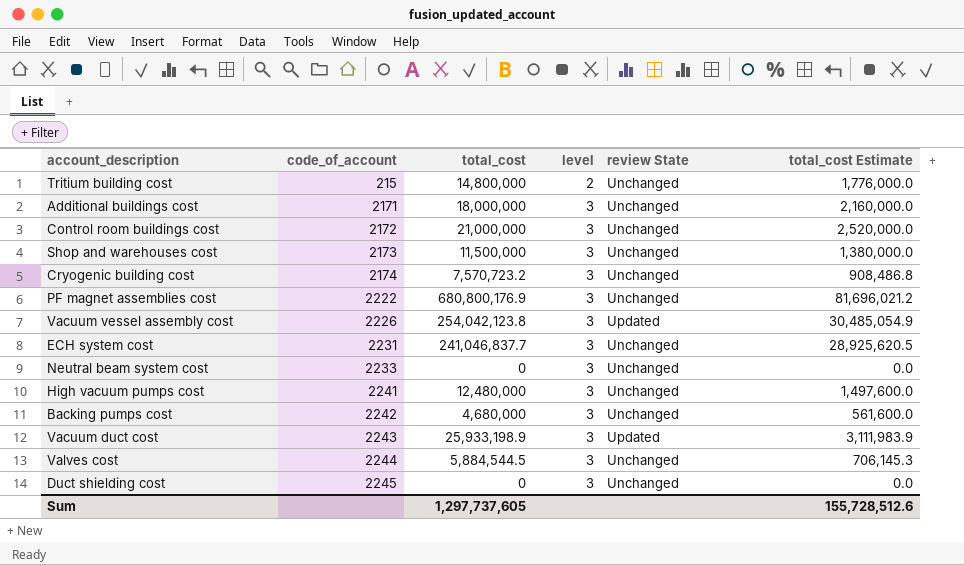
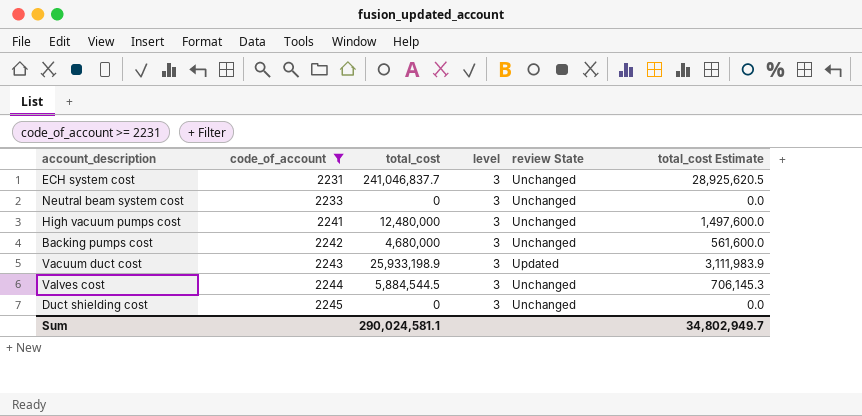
filter: none -> code_of_account >= 2231
Sum | total_cost: 1,297,737,605 -> 290,024,581.1
Sum | total_cost Estimate: 155,728,512.6 -> 34,802,949.7

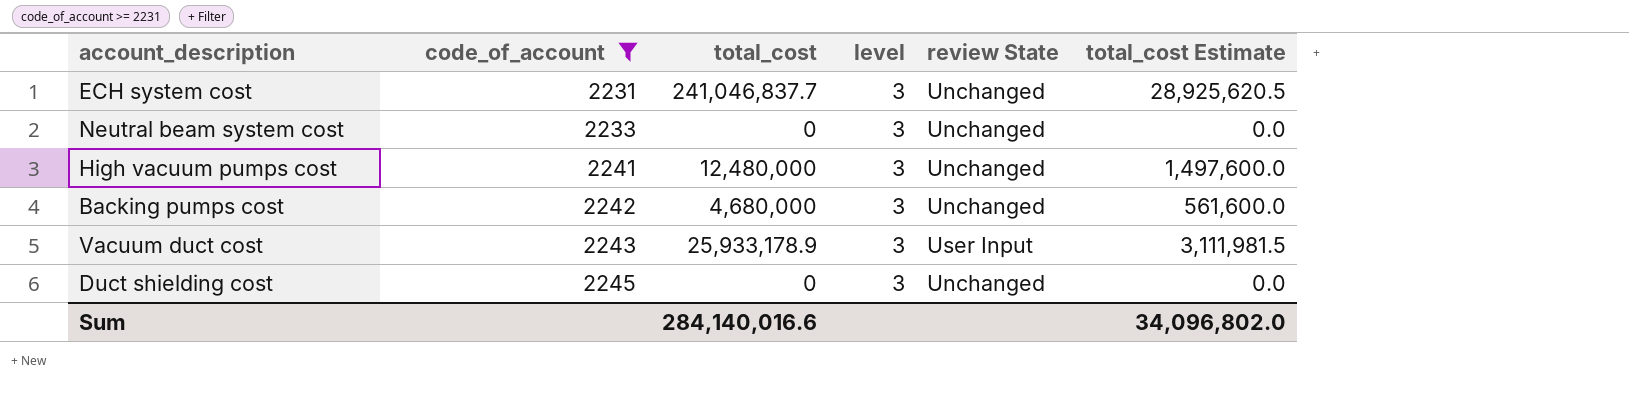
row Valves cost: 2244 | 5,884,544.5 | 3 | Unchanged | 706,145.3 -> none
Vacuum duct cost | total_cost: 25,933,198.9 -> 25,933,178.9
Vacuum duct cost | review State: Updated -> User Input
Vacuum duct cost | total_cost Estimate: 3,111,983.9 -> 3,111,981.5
Sum | total_cost: 290,024,581.1 -> 284,140,016.6
Sum | total_cost Estimate: 34,802,949.7 -> 34,096,802.0

